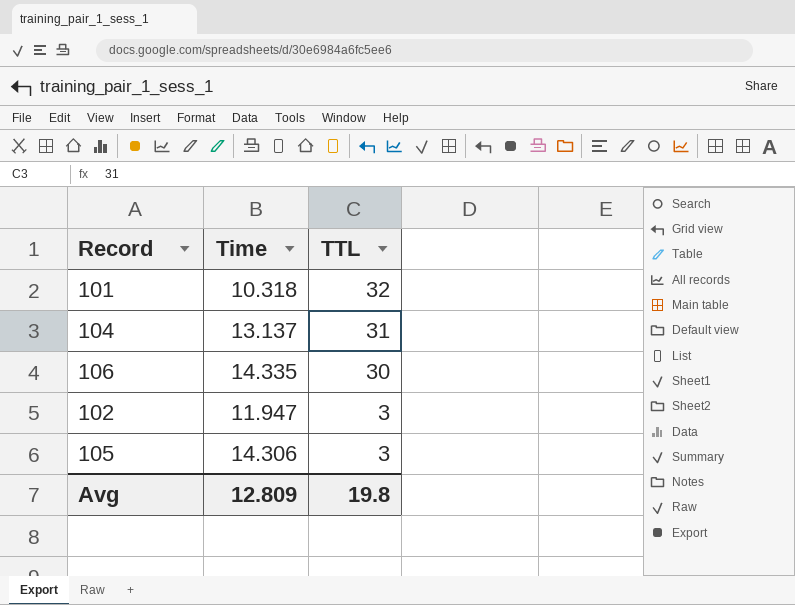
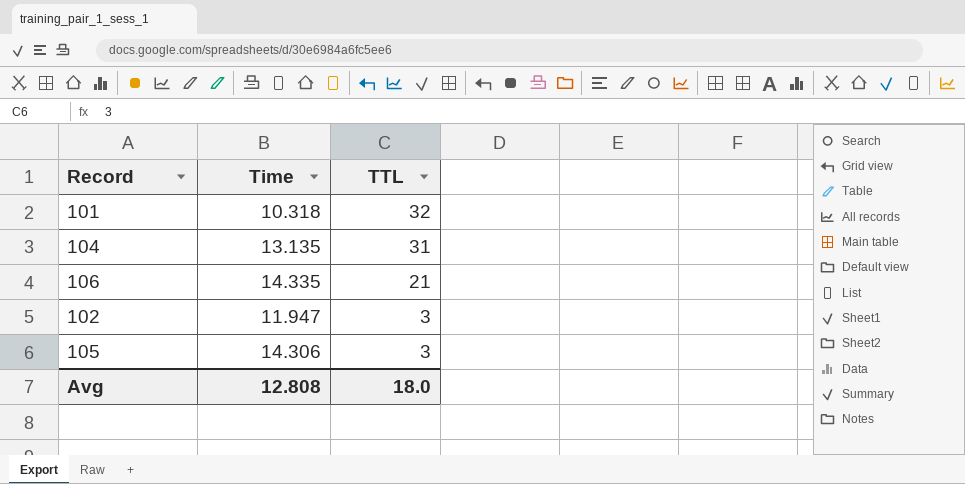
104 | Time: 13.137 -> 13.135
106 | TTL: 30 -> 21
Avg | Time: 12.809 -> 12.808
Avg | TTL: 19.8 -> 18.0

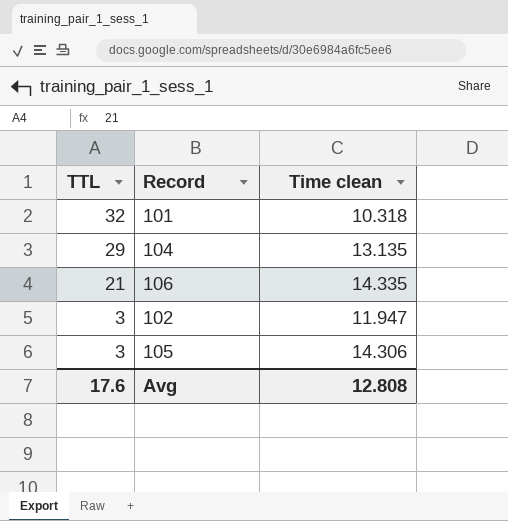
column TTL | position: 3 -> 1
column name: Time -> Time clean
104 | TTL: 31 -> 29
Avg | TTL: 18.0 -> 17.6

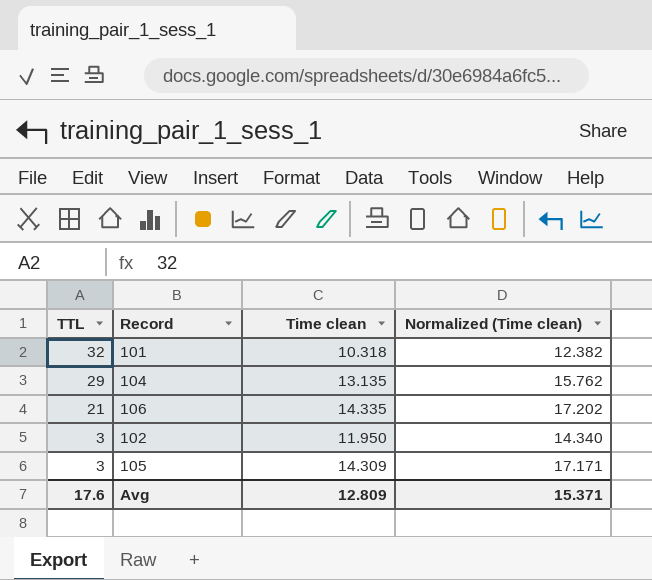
column Normalized (Time clean) | formula: none -> [Time clean] * 1.2
102 | Time clean: 11.947 -> 11.950
105 | Time clean: 14.306 -> 14.309
Avg | Time clean: 12.808 -> 12.809

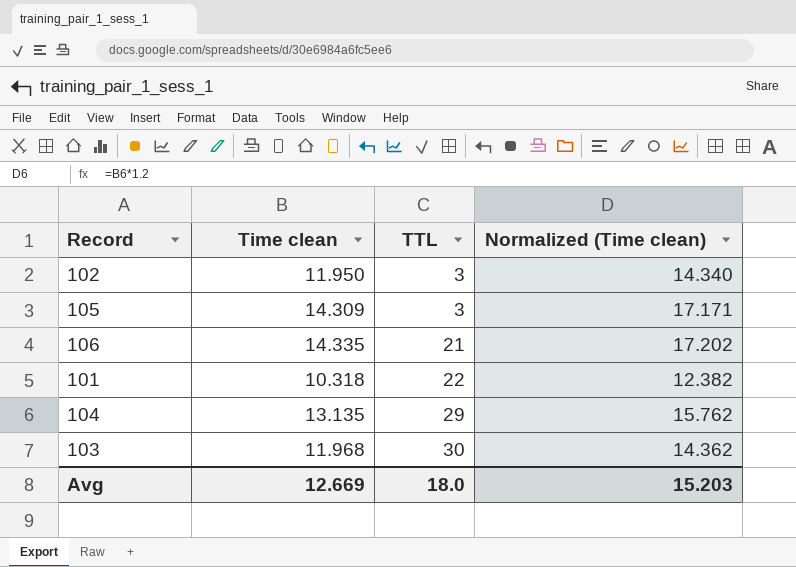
row order: TTL descending -> TTL ascending
column TTL | position: 1 -> 3
101 | TTL: 32 -> 22
row 103: none -> 11.968 | 30 | 14.362
Avg | Time clean: 12.809 -> 12.669
Avg | TTL: 17.6 -> 18.0
Avg | Normalized (Time clean): 15.371 -> 15.203

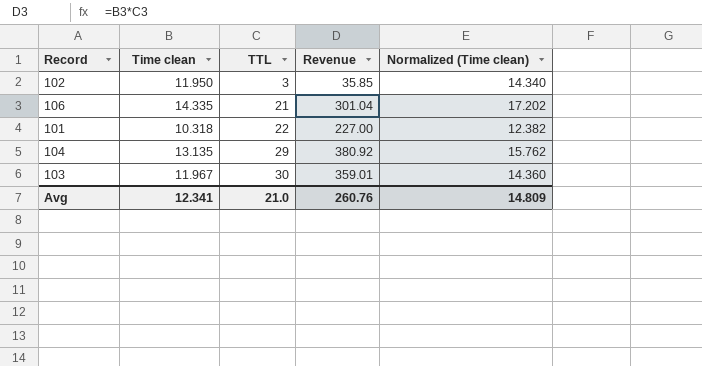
column Revenue | formula: none -> [Time clean] * [TTL]
row 105: 14.309 | 3 | 17.171 -> none
103 | Time clean: 11.968 -> 11.967
103 | Normalized (Time clean): 14.362 -> 14.360
Avg | Time clean: 12.669 -> 12.341
Avg | TTL: 18.0 -> 21.0
Avg | Normalized (Time clean): 15.203 -> 14.809

